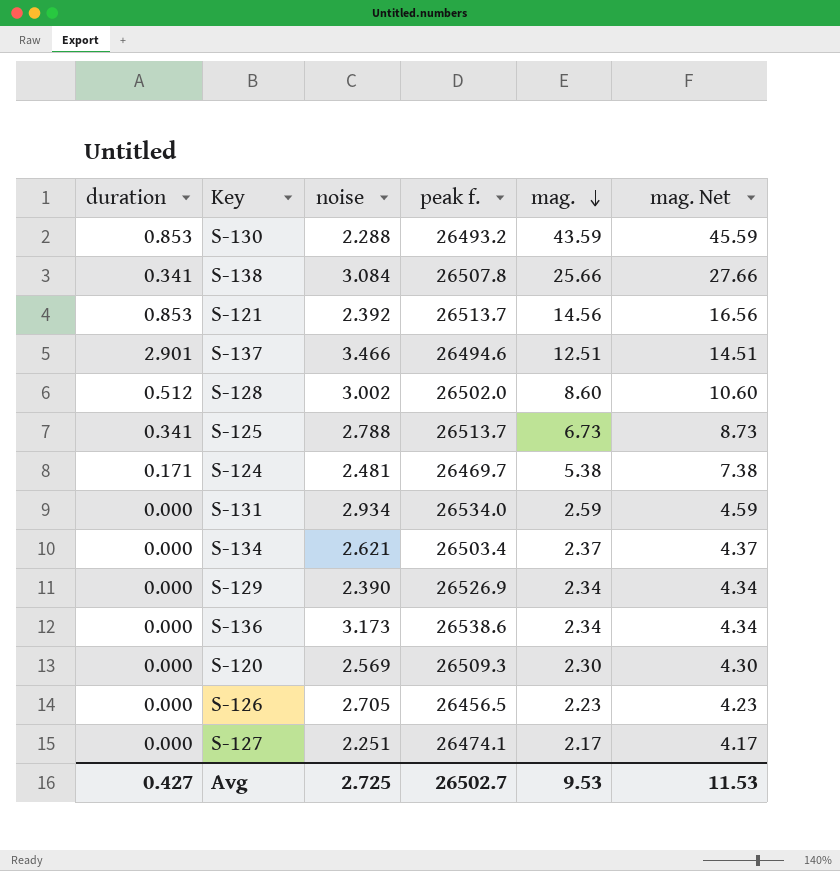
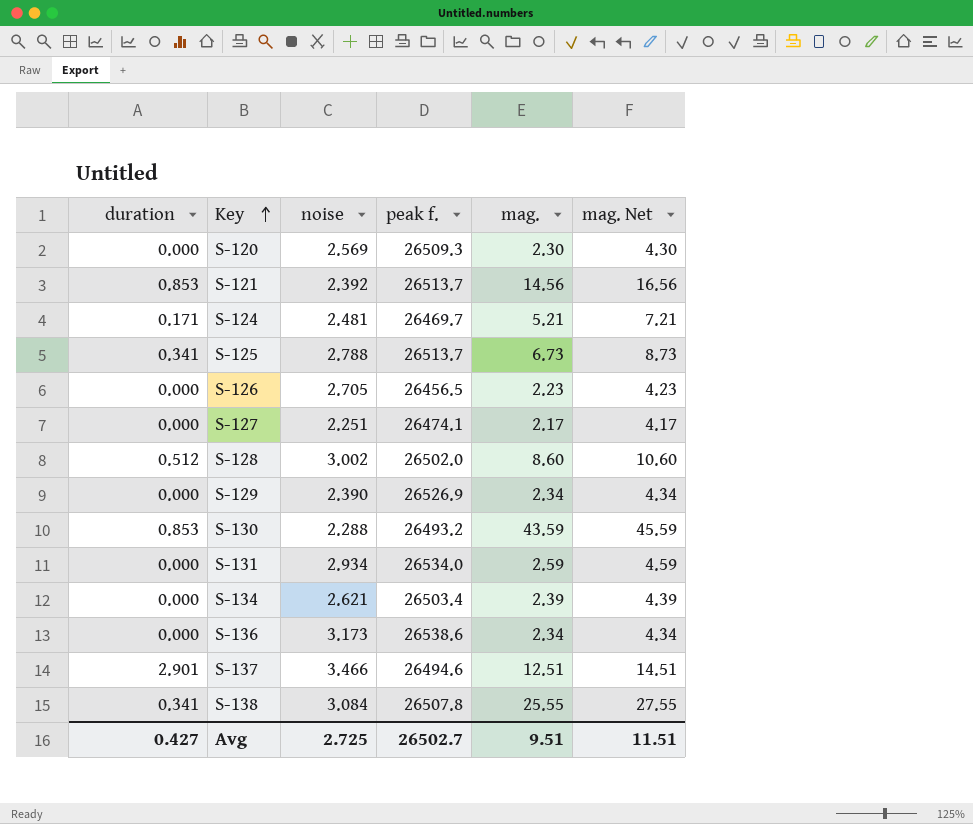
row order: mag. descending -> Key ascending
S-124 | mag.: 5.38 -> 5.21
S-124 | mag. Net: 7.38 -> 7.21
S-134 | mag.: 2.37 -> 2.39
S-134 | mag. Net: 4.37 -> 4.39
S-138 | mag.: 25.66 -> 25.55
S-138 | mag. Net: 27.66 -> 27.55
Avg | mag.: 9.53 -> 9.51
Avg | mag. Net: 11.53 -> 11.51

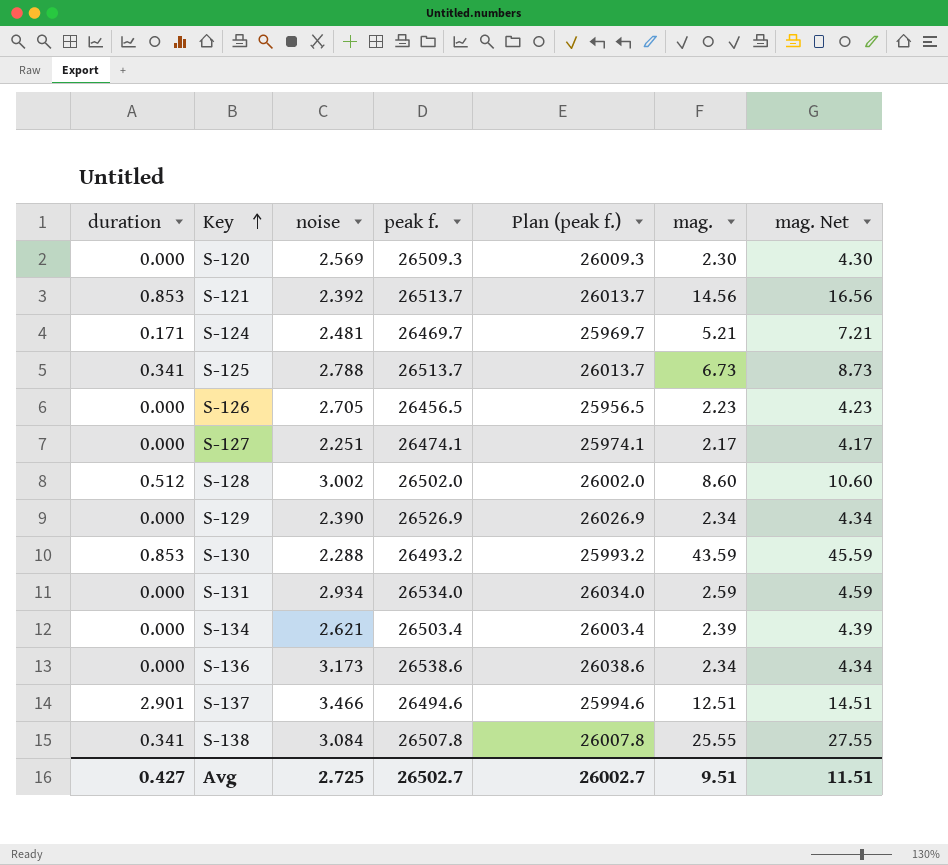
column Plan (peak f.) | formula: none -> [peak f.] - 500

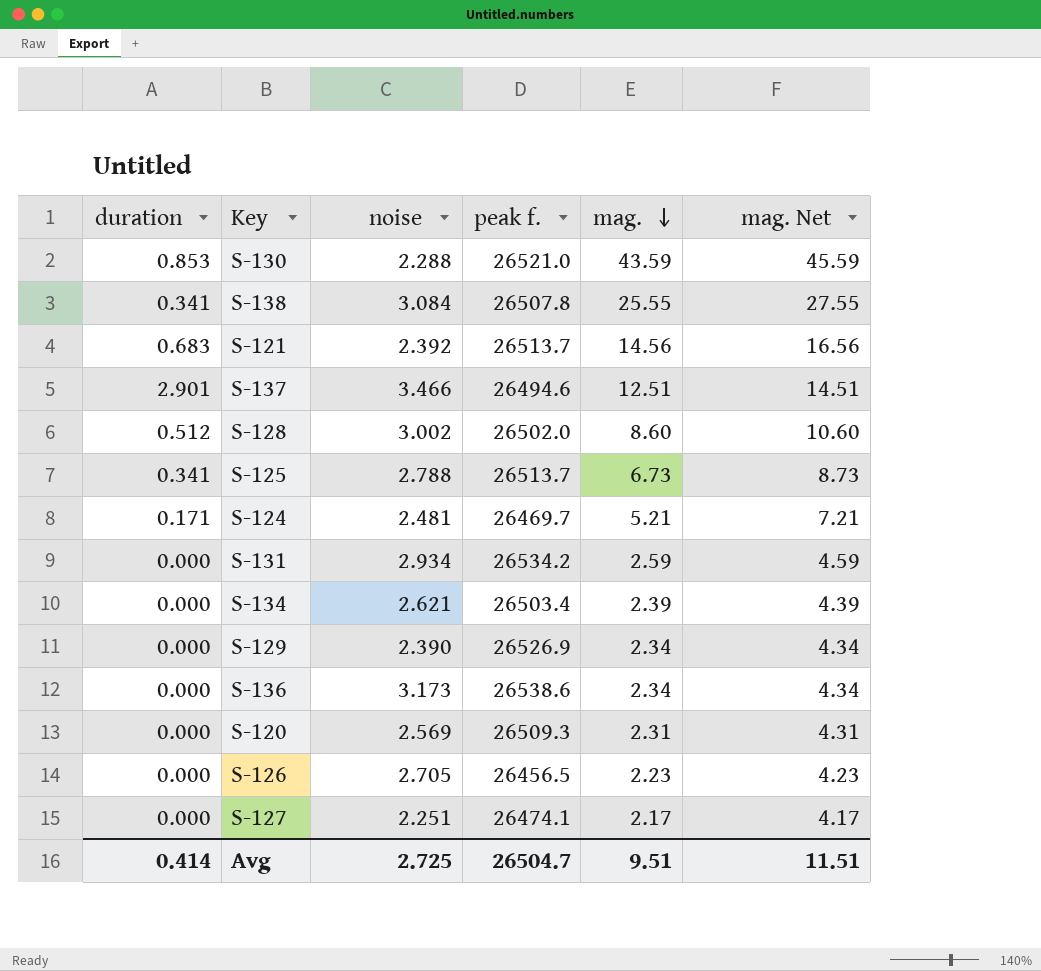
row order: Key ascending -> mag. descending
column Plan (peak f.) | formula: [peak f.] - 500 -> none
S-130 | peak f.: 26493.2 -> 26521.0
S-121 | duration: 0.853 -> 0.683
S-131 | peak f.: 26534.0 -> 26534.2
S-120 | mag.: 2.30 -> 2.31
S-120 | mag. Net: 4.30 -> 4.31
Avg | duration: 0.427 -> 0.414
Avg | peak f.: 26502.7 -> 26504.7

